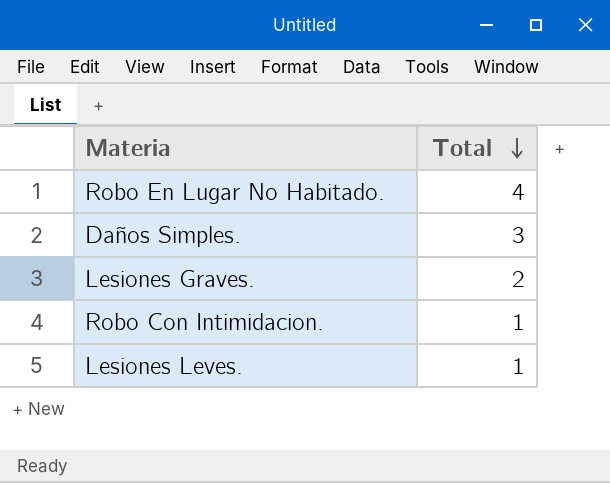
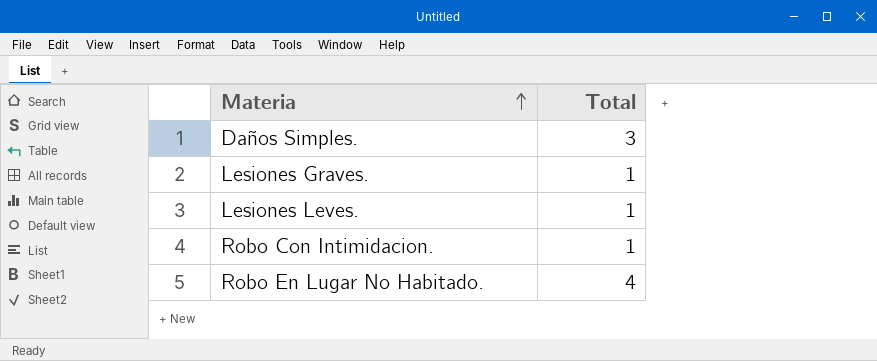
row order: Total descending -> Materia ascending
Lesiones Graves. | Total: 2 -> 1

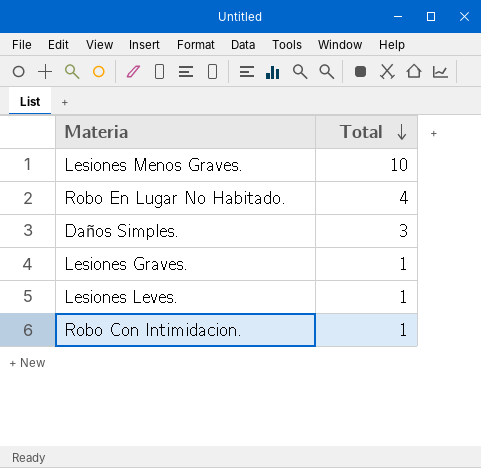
row order: Materia ascending -> Total descending
row Lesiones Menos Graves.: none -> 10

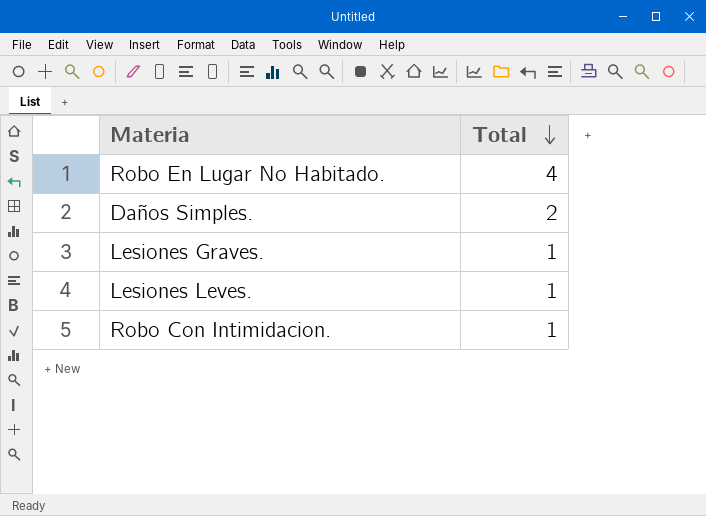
row Lesiones Menos Graves.: 10 -> none
Daños Simples. | Total: 3 -> 2

